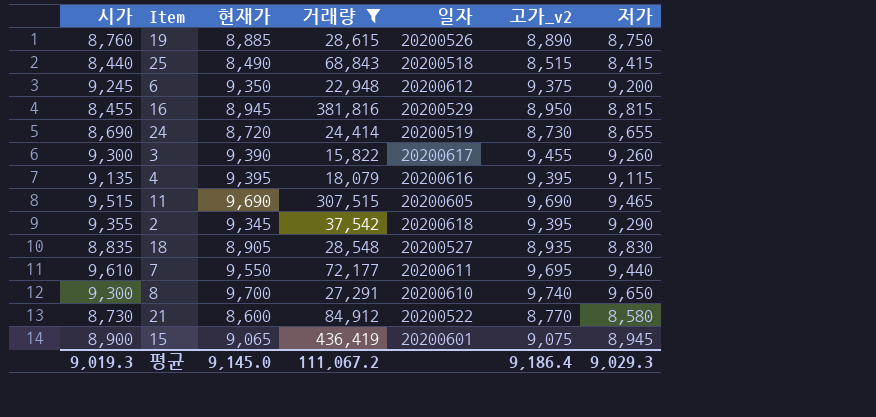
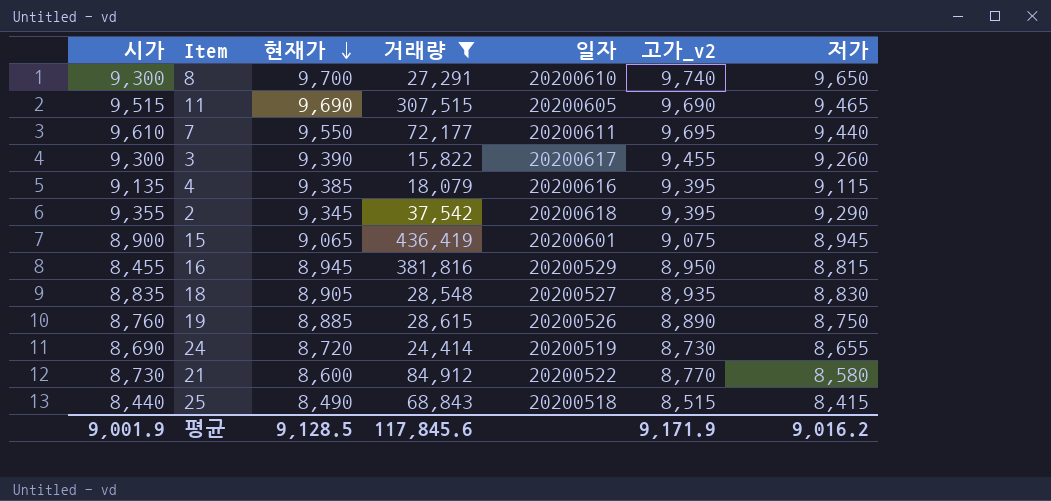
row order: none -> 현재가 descending
row 6: 9,245 | 9,350 | 22,948 | 20200612 | 9,375 | 9,200 -> none
4 | 현재가: 9,395 -> 9,385
평균 | 시가: 9,019.3 -> 9,001.9
평균 | 현재가: 9,145.0 -> 9,128.5
평균 | 거래량: 111,067.2 -> 117,845.6
평균 | 고가_v2: 9,186.4 -> 9,171.9
평균 | 저가: 9,029.3 -> 9,016.2

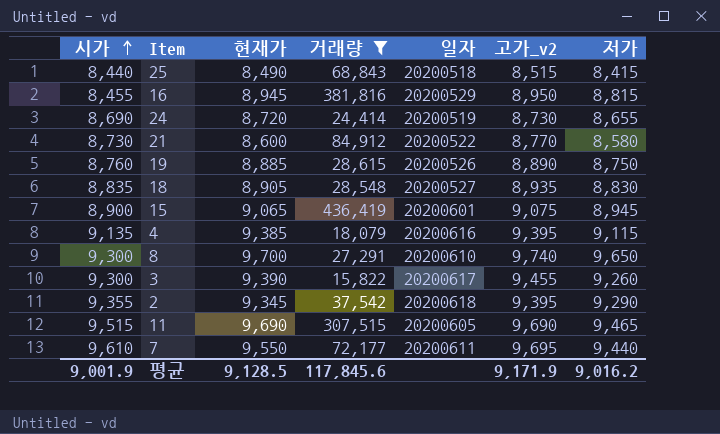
row order: 현재가 descending -> 시가 ascending

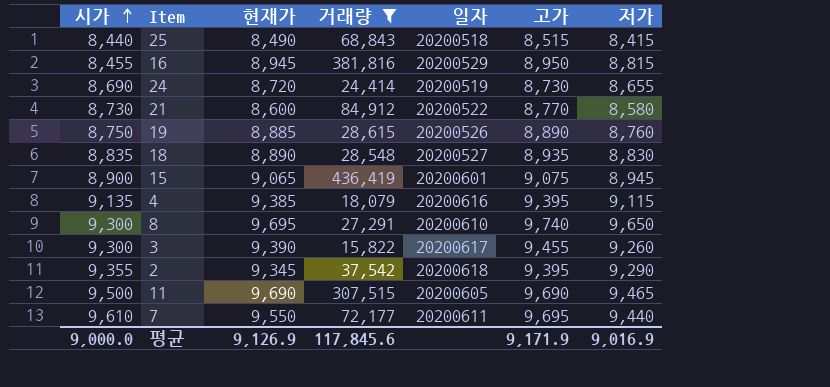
column name: 고가_v2 -> 고가
19 | 시가: 8,760 -> 8,750
19 | 저가: 8,750 -> 8,760
18 | 현재가: 8,905 -> 8,890
8 | 현재가: 9,700 -> 9,695
11 | 시가: 9,515 -> 9,500
평균 | 시가: 9,001.9 -> 9,000.0
평균 | 현재가: 9,128.5 -> 9,126.9
평균 | 저가: 9,016.2 -> 9,016.9

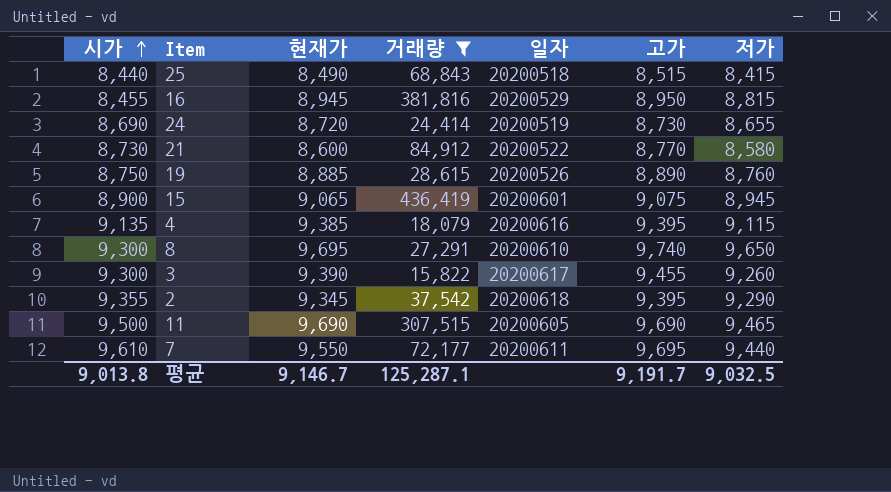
row 18: 8,835 | 8,890 | 28,548 | 20200527 | 8,935 | 8,830 -> none
평균 | 시가: 9,000.0 -> 9,013.8
평균 | 현재가: 9,126.9 -> 9,146.7
평균 | 거래량: 117,845.6 -> 125,287.1
평균 | 고가: 9,171.9 -> 9,191.7
평균 | 저가: 9,016.9 -> 9,032.5

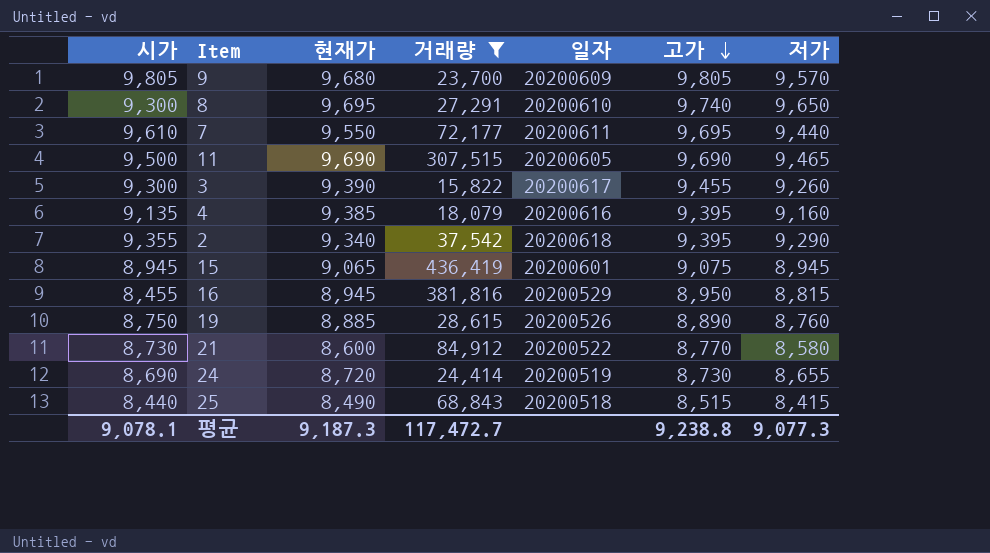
row order: 시가 ascending -> 고가 descending
row 9: none -> 9,805 | 9,680 | 23,700 | 20200609 | 9,805 | 9,570
4 | 저가: 9,115 -> 9,160
2 | 현재가: 9,345 -> 9,340
15 | 시가: 8,900 -> 8,945
평균 | 시가: 9,013.8 -> 9,078.1
평균 | 현재가: 9,146.7 -> 9,187.3
평균 | 거래량: 125,287.1 -> 117,472.7
평균 | 고가: 9,191.7 -> 9,238.8
평균 | 저가: 9,032.5 -> 9,077.3

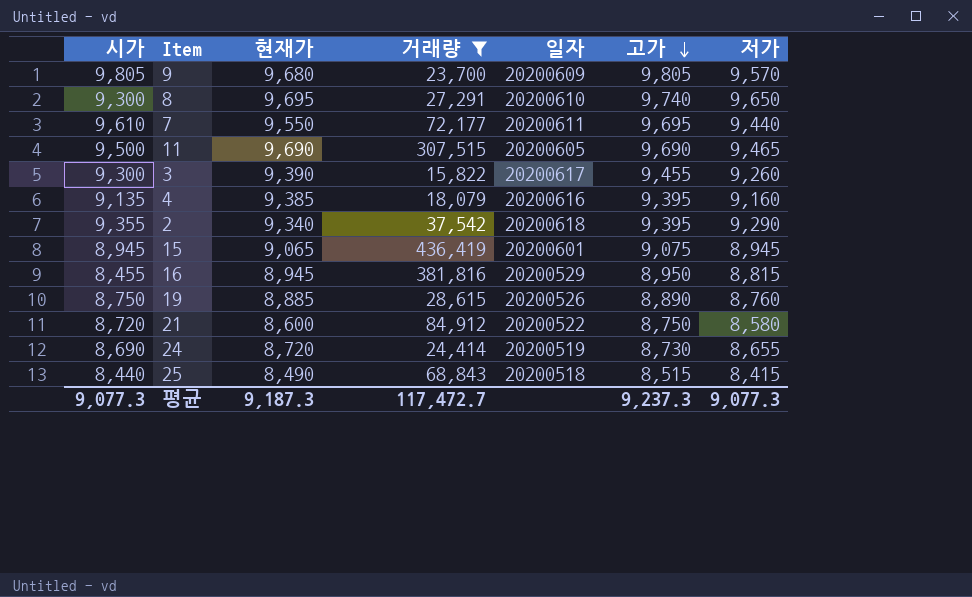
21 | 시가: 8,730 -> 8,720
21 | 고가: 8,770 -> 8,750
평균 | 시가: 9,078.1 -> 9,077.3
평균 | 고가: 9,238.8 -> 9,237.3

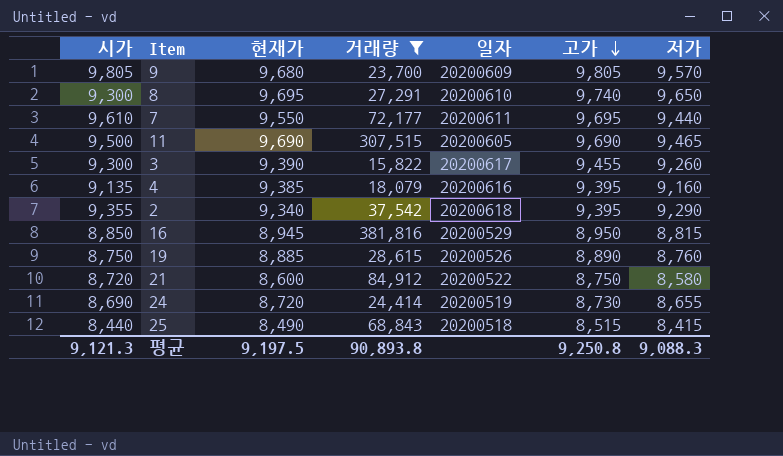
row 15: 8,945 | 9,065 | 436,419 | 20200601 | 9,075 | 8,945 -> none
16 | 시가: 8,455 -> 8,850
평균 | 시가: 9,077.3 -> 9,121.3
평균 | 현재가: 9,187.3 -> 9,197.5
평균 | 거래량: 117,472.7 -> 90,893.8
평균 | 고가: 9,237.3 -> 9,250.8
평균 | 저가: 9,077.3 -> 9,088.3

